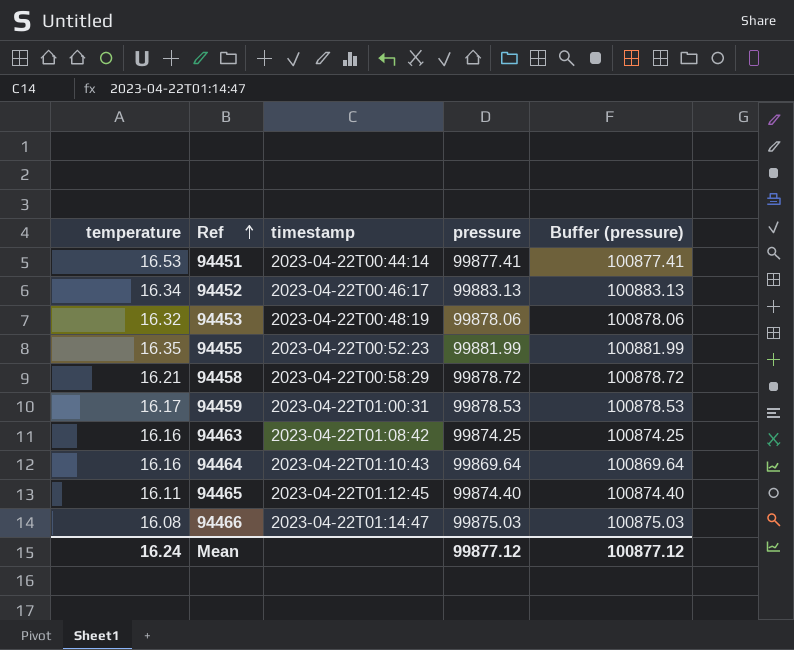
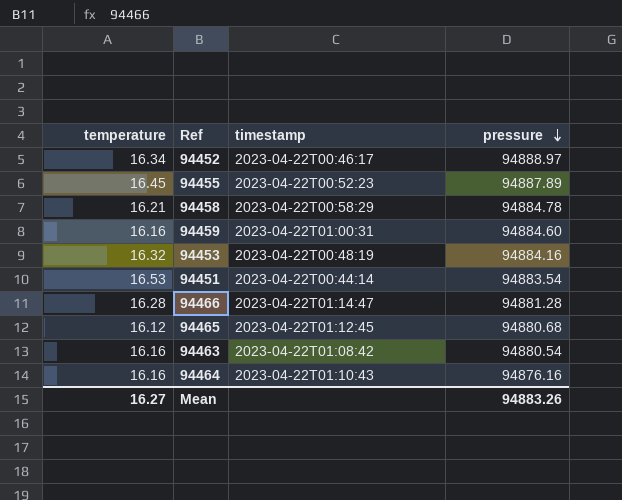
row order: Ref ascending -> pressure descending
column Buffer (pressure) | formula: [pressure] + 1000 -> none
94452 | pressure: 99883.13 -> 94888.97
94455 | temperature: 16.35 -> 16.45
94455 | pressure: 99881.99 -> 94887.89
94458 | pressure: 99878.72 -> 94884.78
94459 | temperature: 16.17 -> 16.16
94459 | pressure: 99878.53 -> 94884.60
94453 | pressure: 99878.06 -> 94884.16
94451 | pressure: 99877.41 -> 94883.54
94466 | temperature: 16.08 -> 16.28
94466 | pressure: 99875.03 -> 94881.28
94465 | temperature: 16.11 -> 16.12
94465 | pressure: 99874.40 -> 94880.68
94463 | pressure: 99874.25 -> 94880.54
94464 | pressure: 99869.64 -> 94876.16
Mean | temperature: 16.24 -> 16.27
Mean | pressure: 99877.12 -> 94883.26

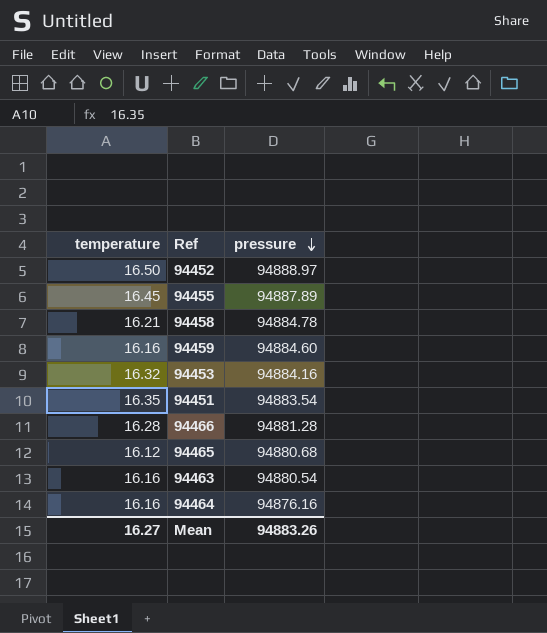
column timestamp | position: 3 -> none
94452 | temperature: 16.34 -> 16.50
94451 | temperature: 16.53 -> 16.35

